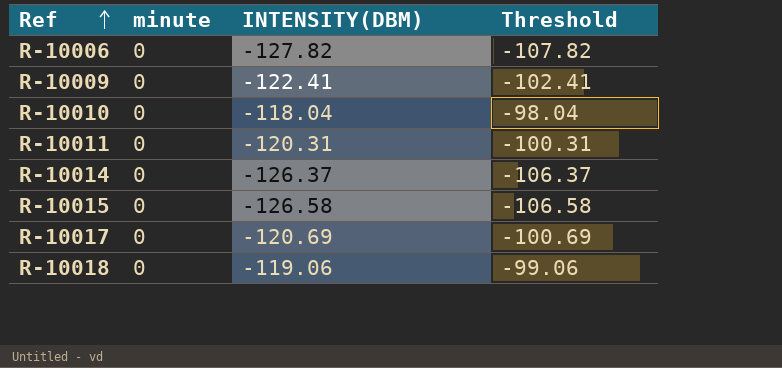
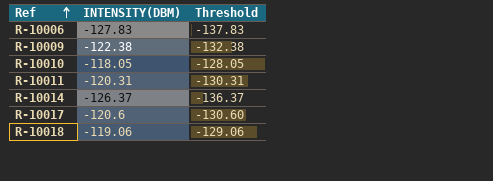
column minute | position: 2 -> none
column Threshold | formula: [INTENSITY(DBM)] + 20 -> [INTENSITY(DBM)] - 10
row R-10015: 0 | -126.58 | -106.58 -> none
R-10006 | INTENSITY(DBM): -127.82 -> -127.83
R-10009 | INTENSITY(DBM): -122.41 -> -122.38
R-10010 | INTENSITY(DBM): -118.04 -> -118.05
R-10017 | INTENSITY(DBM): -120.69 -> -120.6

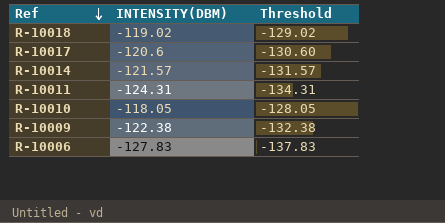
row order: Ref ascending -> Ref descending
R-10018 | INTENSITY(DBM): -119.06 -> -119.02
R-10018 | Threshold: -129.06 -> -129.02
R-10014 | INTENSITY(DBM): -126.37 -> -121.57
R-10014 | Threshold: -136.37 -> -131.57
R-10011 | INTENSITY(DBM): -120.31 -> -124.31
R-10011 | Threshold: -130.31 -> -134.31

